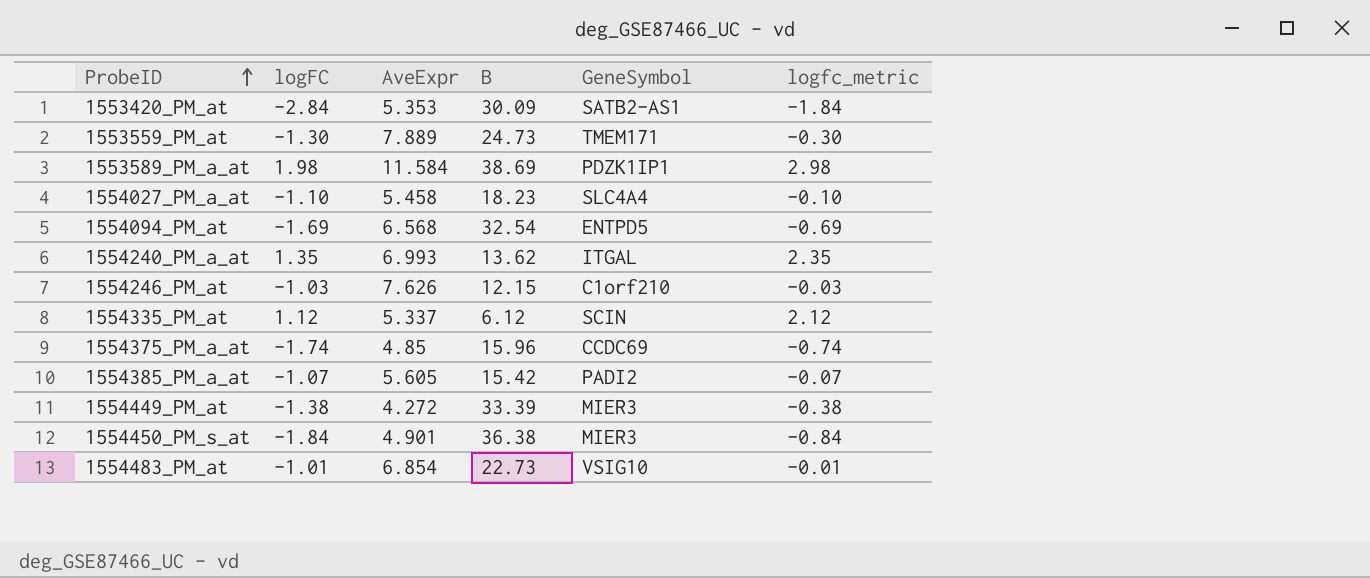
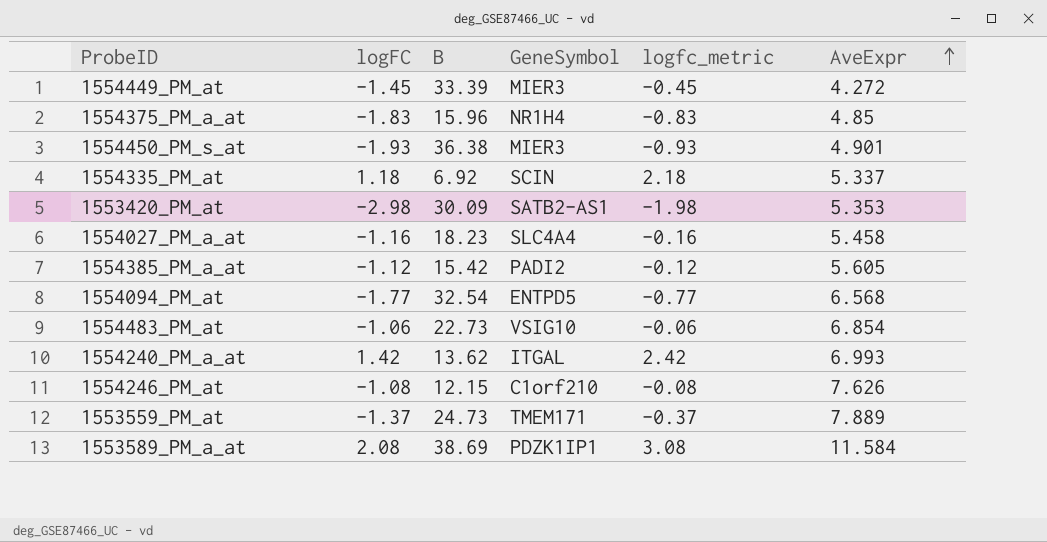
row order: ProbeID ascending -> AveExpr ascending
column AveExpr | position: 3 -> 6
1554449_PM_at | logFC: -1.38 -> -1.45
1554449_PM_at | logfc_metric: -0.38 -> -0.45
1554375_PM_a_at | logFC: -1.74 -> -1.83
1554375_PM_a_at | GeneSymbol: CCDC69 -> NR1H4
1554375_PM_a_at | logfc_metric: -0.74 -> -0.83
1554450_PM_s_at | logFC: -1.84 -> -1.93
1554450_PM_s_at | logfc_metric: -0.84 -> -0.93
1554335_PM_at | logFC: 1.12 -> 1.18
1554335_PM_at | B: 6.12 -> 6.92
1554335_PM_at | logfc_metric: 2.12 -> 2.18
1553420_PM_at | logFC: -2.84 -> -2.98
1553420_PM_at | logfc_metric: -1.84 -> -1.98
1554027_PM_a_at | logFC: -1.10 -> -1.16
1554027_PM_a_at | logfc_metric: -0.10 -> -0.16
1554385_PM_a_at | logFC: -1.07 -> -1.12
1554385_PM_a_at | logfc_metric: -0.07 -> -0.12
1554094_PM_at | logFC: -1.69 -> -1.77
1554094_PM_at | logfc_metric: -0.69 -> -0.77
1554483_PM_at | logFC: -1.01 -> -1.06
1554483_PM_at | logfc_metric: -0.01 -> -0.06
1554240_PM_a_at | logFC: 1.35 -> 1.42
1554240_PM_a_at | logfc_metric: 2.35 -> 2.42
1554246_PM_at | logFC: -1.03 -> -1.08
1554246_PM_at | logfc_metric: -0.03 -> -0.08
1553559_PM_at | logFC: -1.30 -> -1.37
1553559_PM_at | logfc_metric: -0.30 -> -0.37
1553589_PM_a_at | logFC: 1.98 -> 2.08
1553589_PM_a_at | logfc_metric: 2.98 -> 3.08

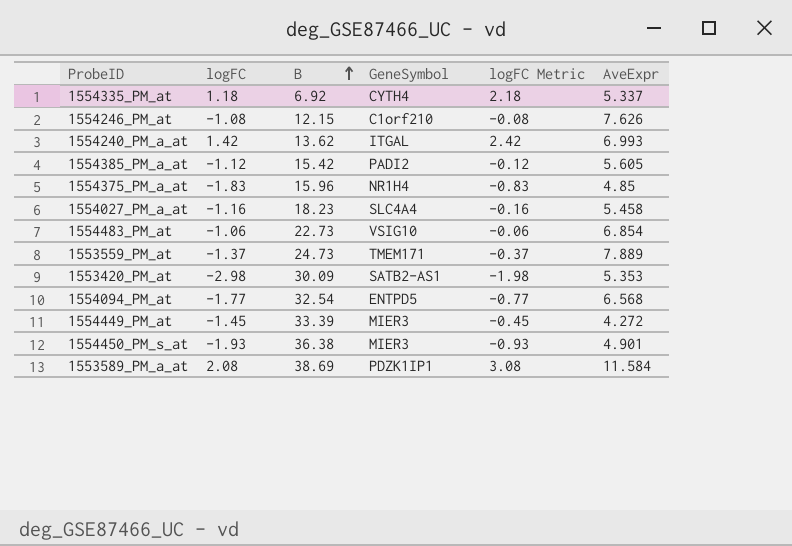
row order: AveExpr ascending -> B ascending
column name: logfc_metric -> logFC Metric
1554335_PM_at | GeneSymbol: SCIN -> CYTH4

